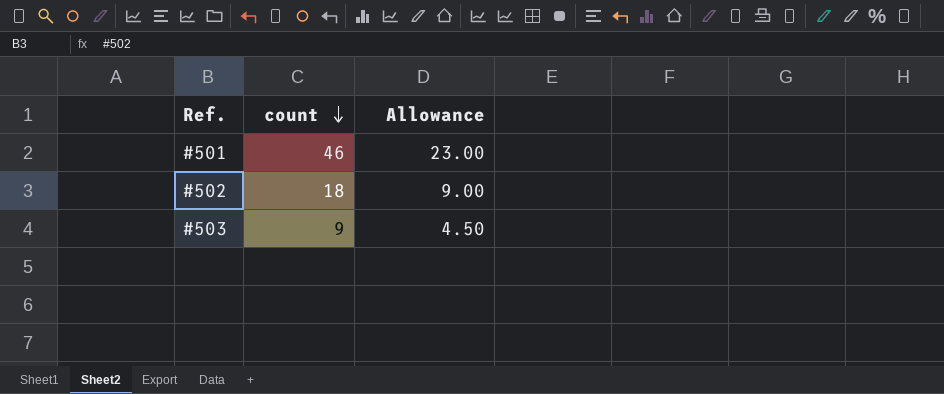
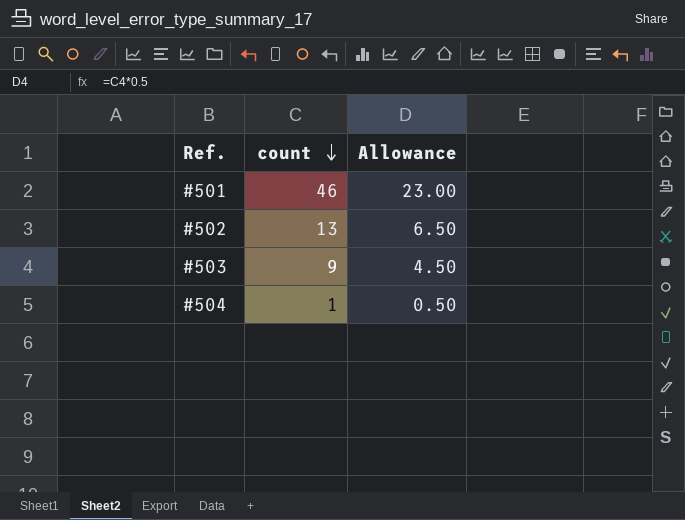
#502 | count: 18 -> 13
#502 | Allowance: 9.00 -> 6.50
row #504: none -> 1 | 0.50

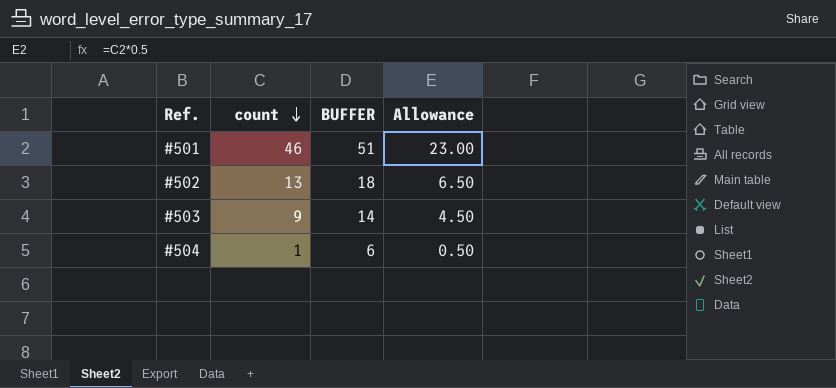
column BUFFER | formula: none -> [count] + 5

